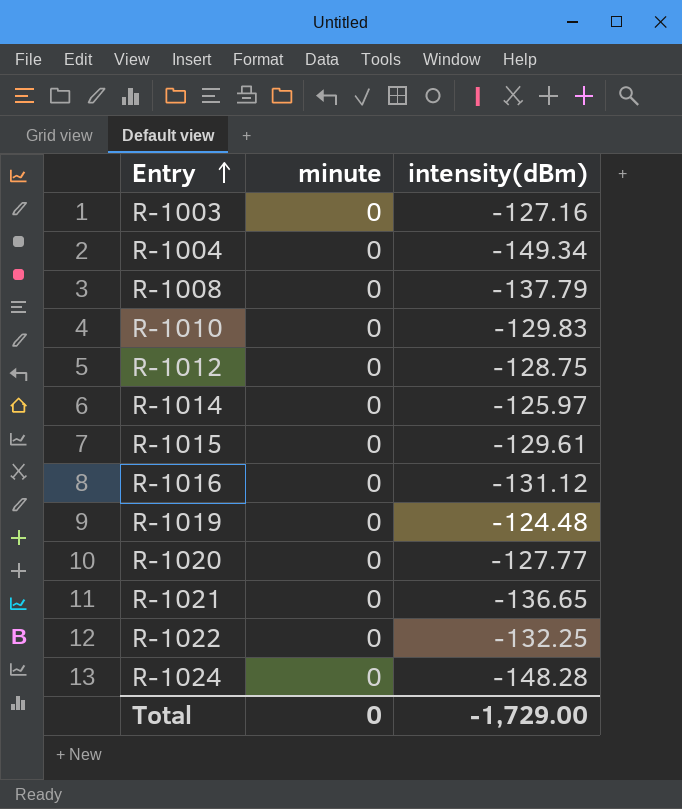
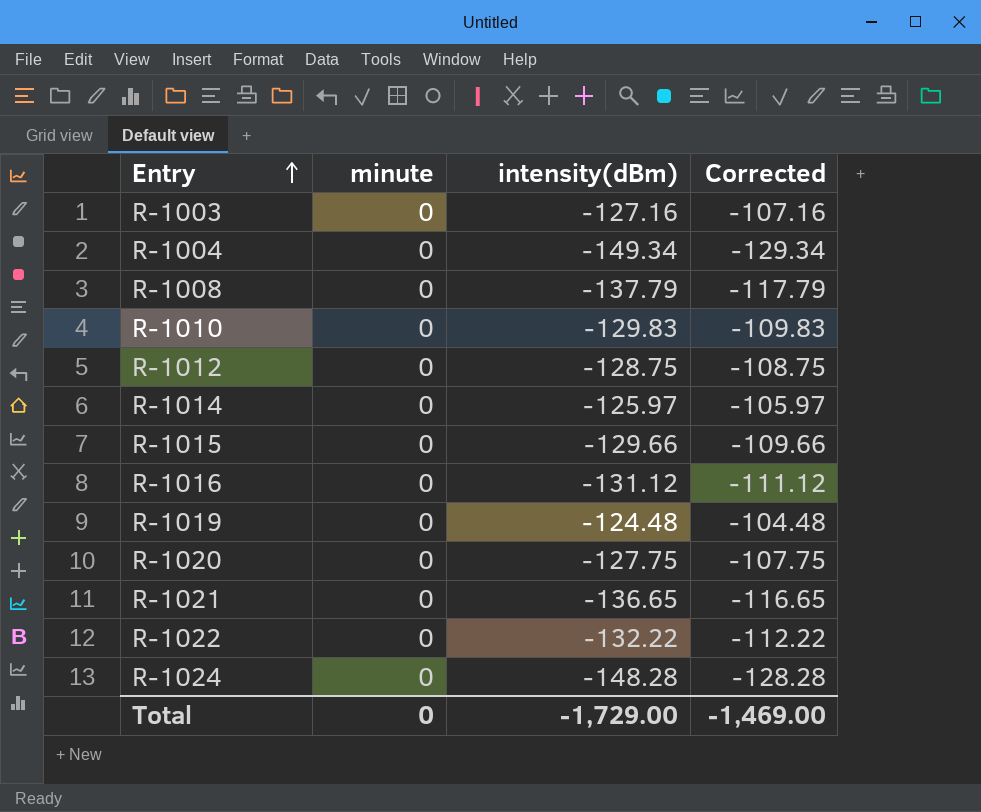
column Corrected | formula: none -> [intensity(dBm)] + 20
R-1015 | intensity(dBm): -129.61 -> -129.66
R-1020 | intensity(dBm): -127.77 -> -127.75
R-1022 | intensity(dBm): -132.25 -> -132.22

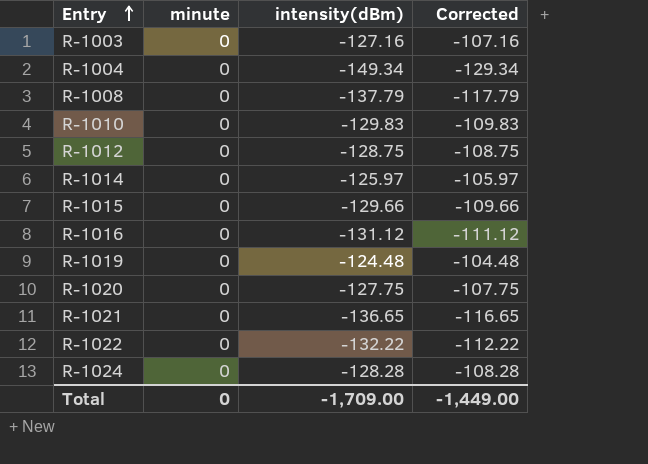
R-1024 | intensity(dBm): -148.28 -> -128.28
R-1024 | Corrected: -128.28 -> -108.28
Total | intensity(dBm): -1,729.00 -> -1,709.00
Total | Corrected: -1,469.00 -> -1,449.00

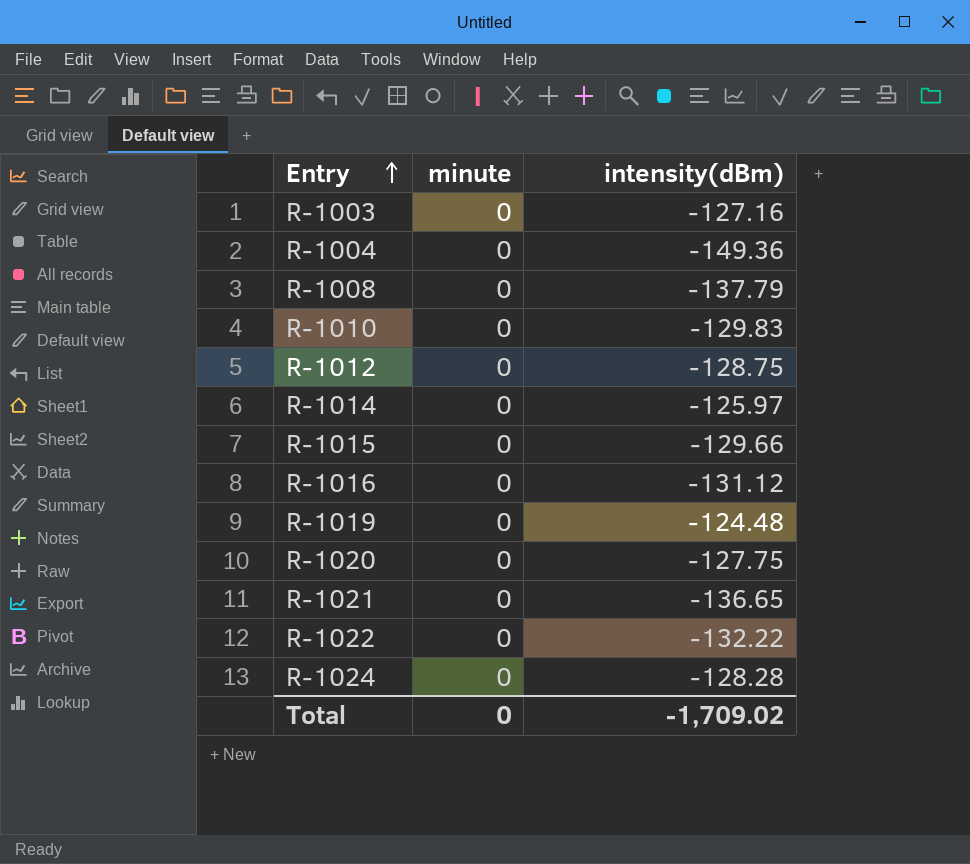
column Corrected | formula: [intensity(dBm)] + 20 -> none
R-1004 | intensity(dBm): -149.34 -> -149.36
Total | intensity(dBm): -1,709.00 -> -1,709.02

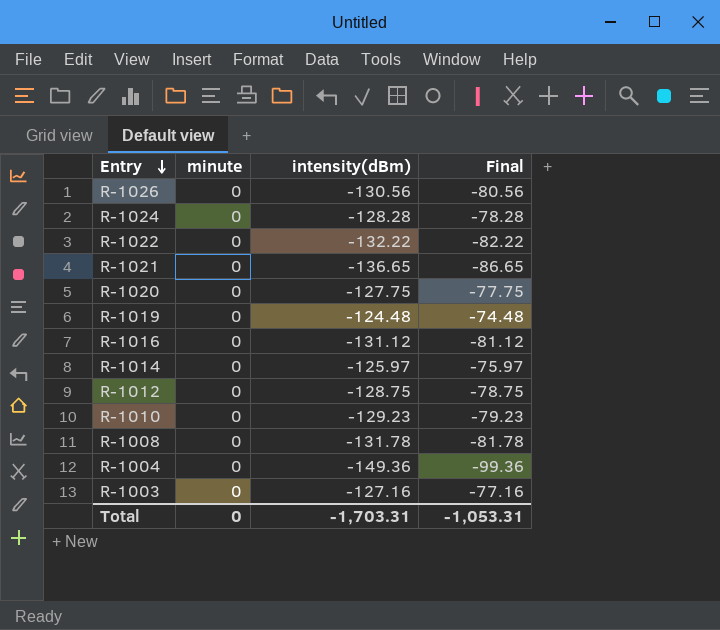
row order: Entry ascending -> Entry descending
column Final | formula: none -> [intensity(dBm)] + 50
row R-1015: 0 | -129.66 -> none
row R-1026: none -> 0 | -130.56 | -80.56
R-1010 | intensity(dBm): -129.83 -> -129.23
R-1008 | intensity(dBm): -137.79 -> -131.78
Total | intensity(dBm): -1,709.02 -> -1,703.31

